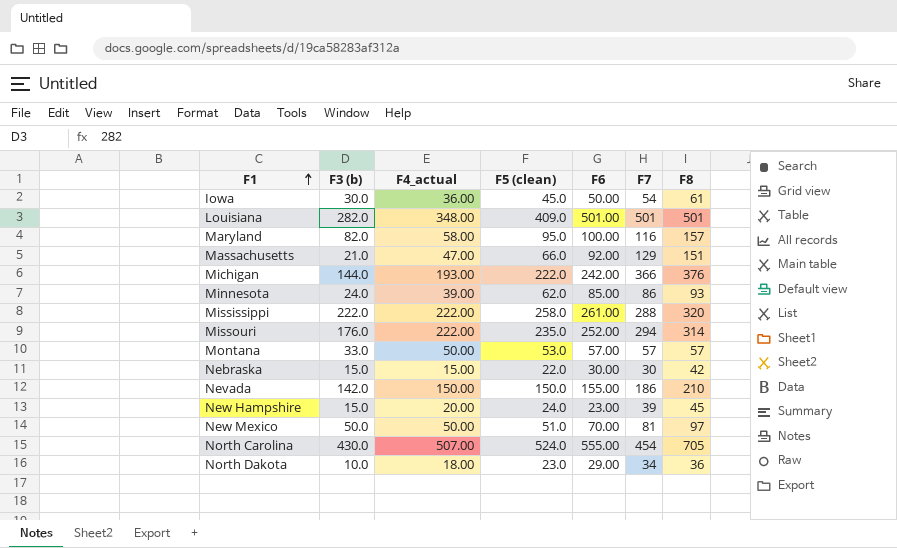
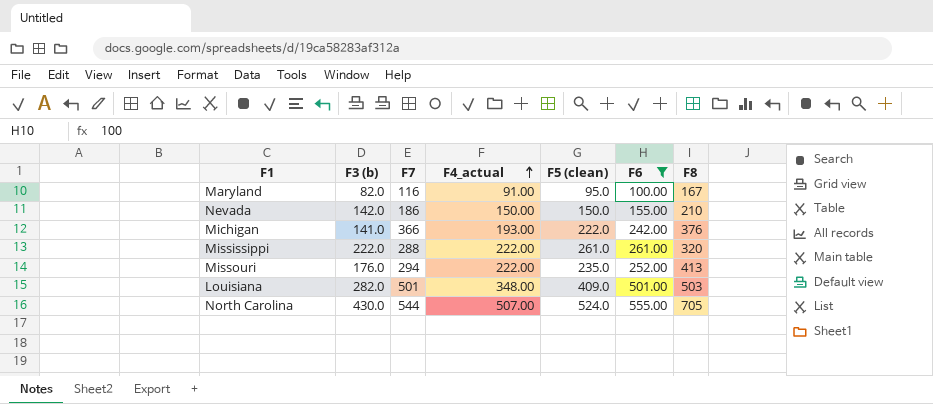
filter: none -> F6 >= 100.00
row order: F1 ascending -> F4_actual ascending
column F7 | position: 6 -> 3
Maryland | F4_actual: 58.00 -> 91.00
Maryland | F8: 157 -> 167
Michigan | F3 (b): 144.0 -> 141.0
Mississippi | F5 (clean): 258.0 -> 261.0
Missouri | F8: 314 -> 413
Louisiana | F8: 501 -> 503
North Carolina | F7: 454 -> 544

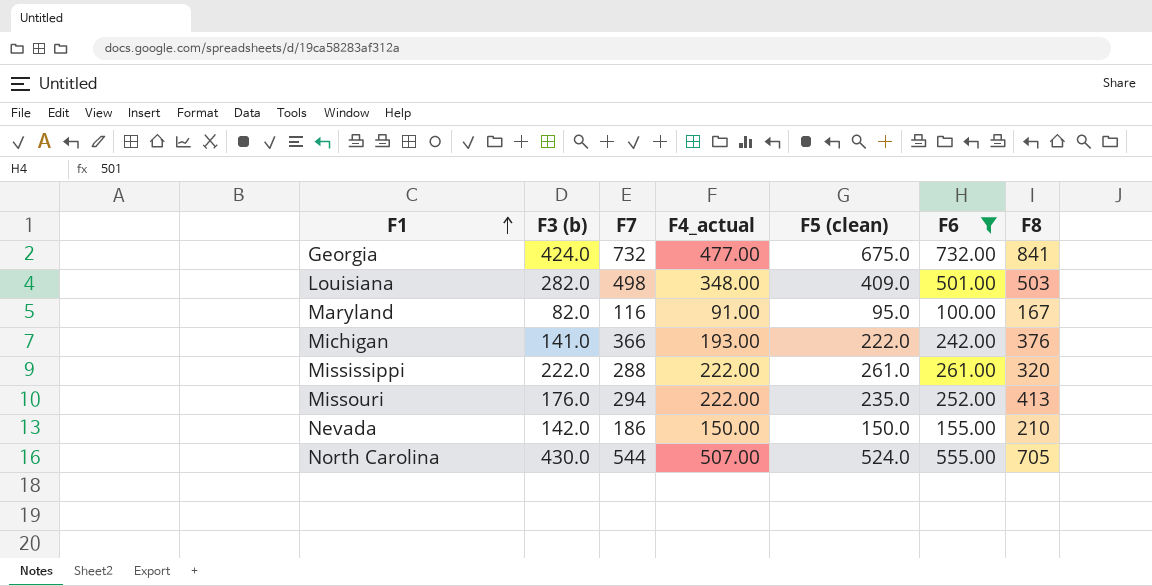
row order: F4_actual ascending -> F1 ascending
row Georgia: none -> 424.0 | 732 | 477.00 | 675.0 | 732.00 | 841
Louisiana | F7: 501 -> 498

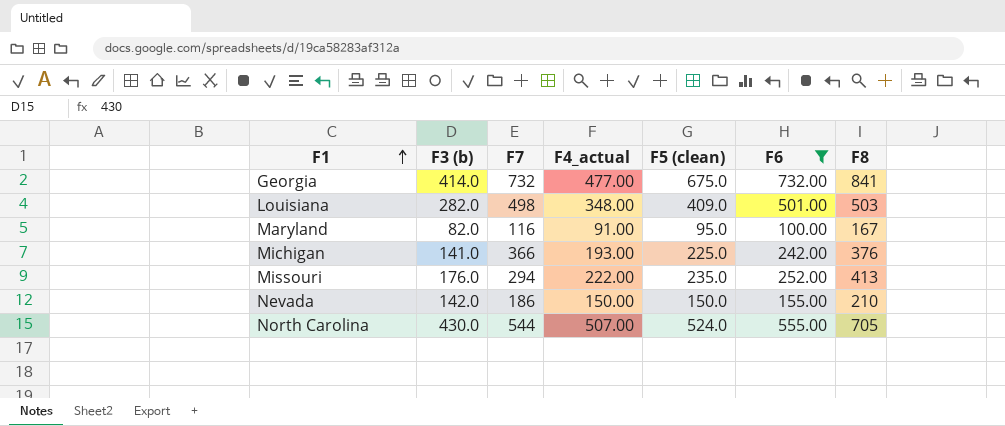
row Mississippi: 222.0 | 288 | 222.00 | 261.0 | 261.00 | 320 -> none
Georgia | F3 (b): 424.0 -> 414.0
Michigan | F5 (clean): 222.0 -> 225.0

